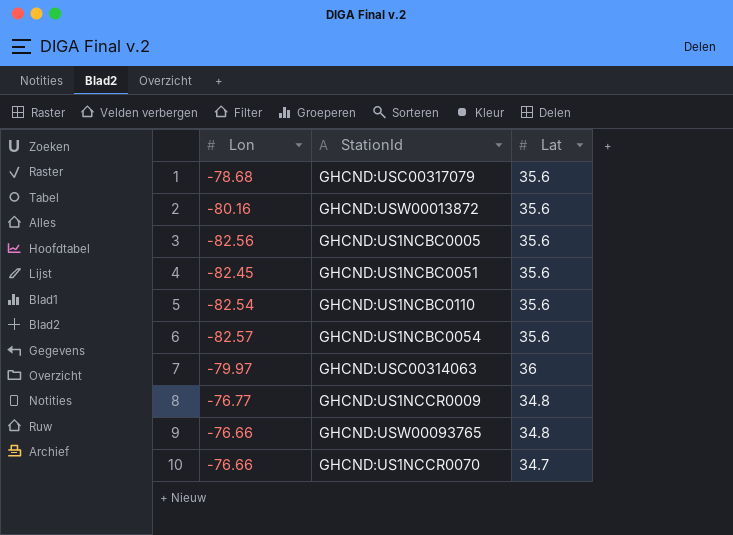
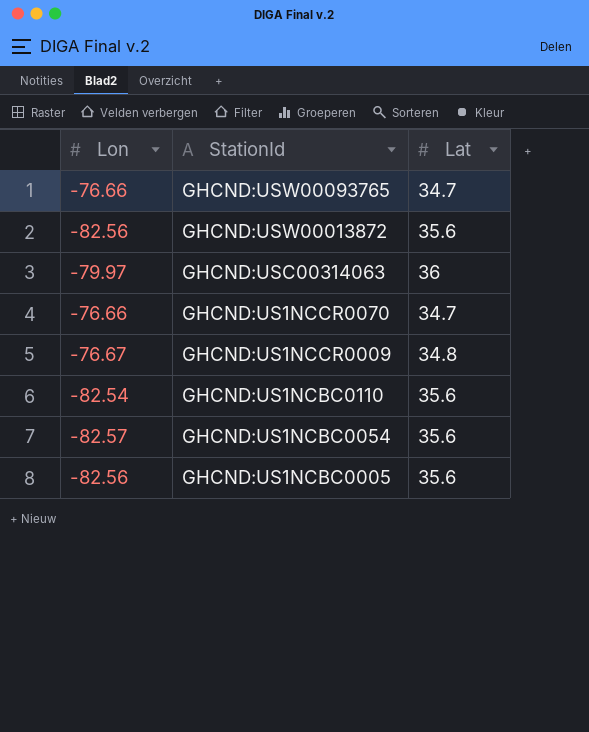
row order: none -> StationId descending
row GHCND:USC00317079: -78.68 | 35.6 -> none
row GHCND:US1NCBC0051: -82.45 | 35.6 -> none
GHCND:USW00093765 | Lat: 34.8 -> 34.7
GHCND:USW00013872 | Lon: -80.16 -> -82.56
GHCND:US1NCCR0009 | Lon: -76.77 -> -76.67

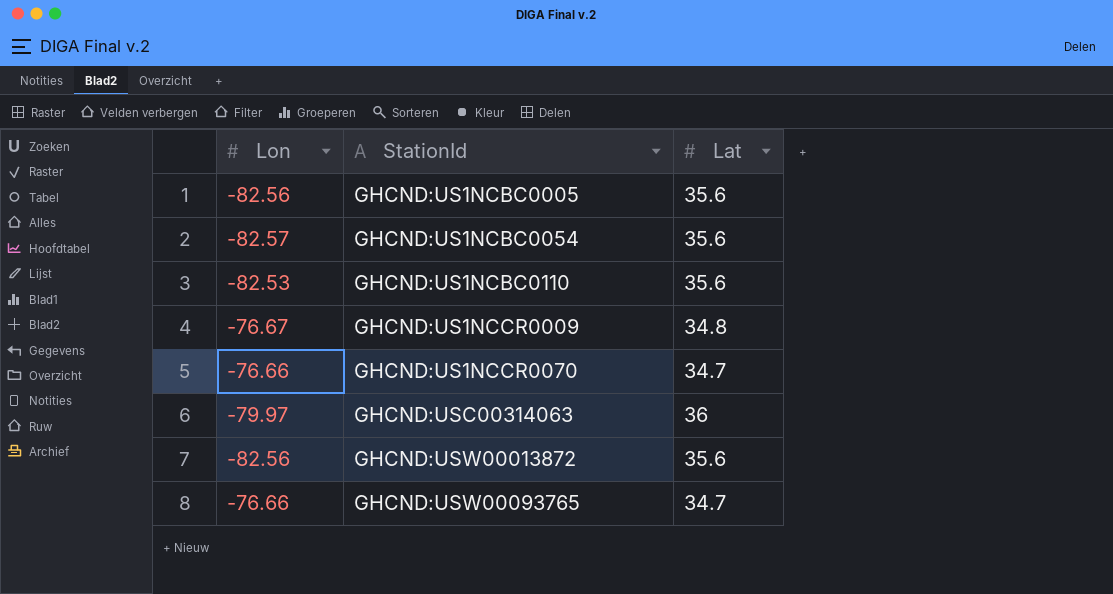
row order: StationId descending -> StationId ascending
GHCND:US1NCBC0110 | Lon: -82.54 -> -82.53

